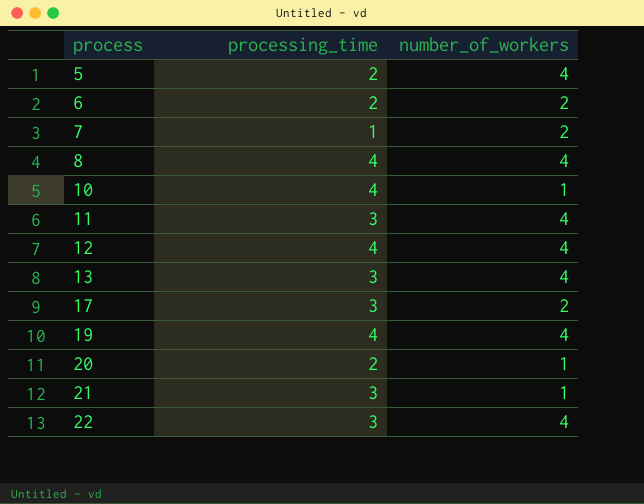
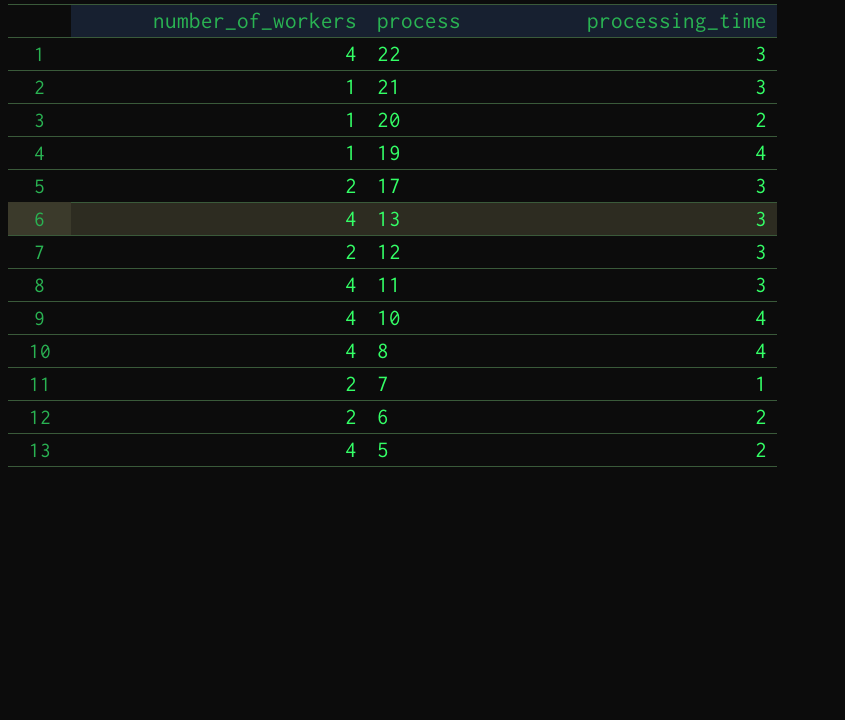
row order: process ascending -> process descending
column number_of_workers | position: 3 -> 1
19 | number_of_workers: 4 -> 1
12 | number_of_workers: 4 -> 2
12 | processing_time: 4 -> 3
10 | number_of_workers: 1 -> 4

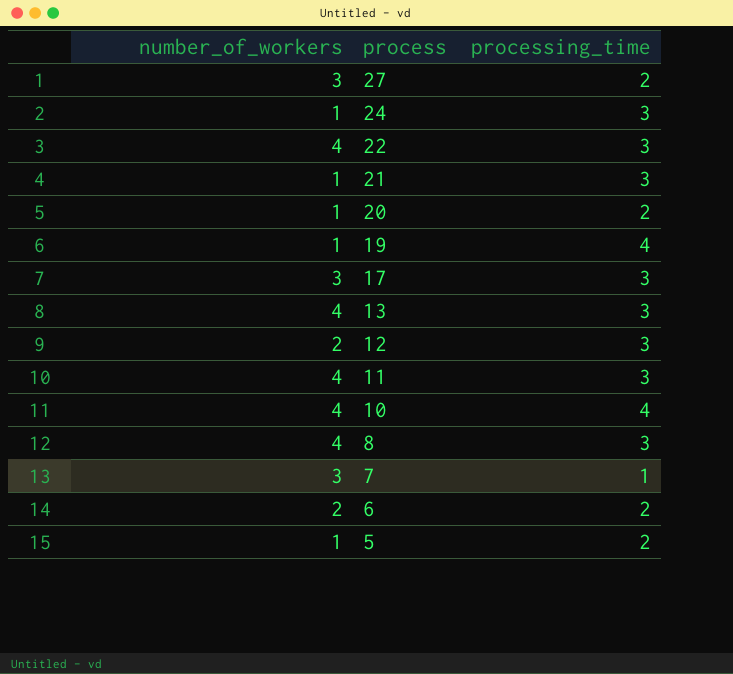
row 27: none -> 3 | 2
row 24: none -> 1 | 3
17 | number_of_workers: 2 -> 3
8 | processing_time: 4 -> 3
7 | number_of_workers: 2 -> 3
5 | number_of_workers: 4 -> 1

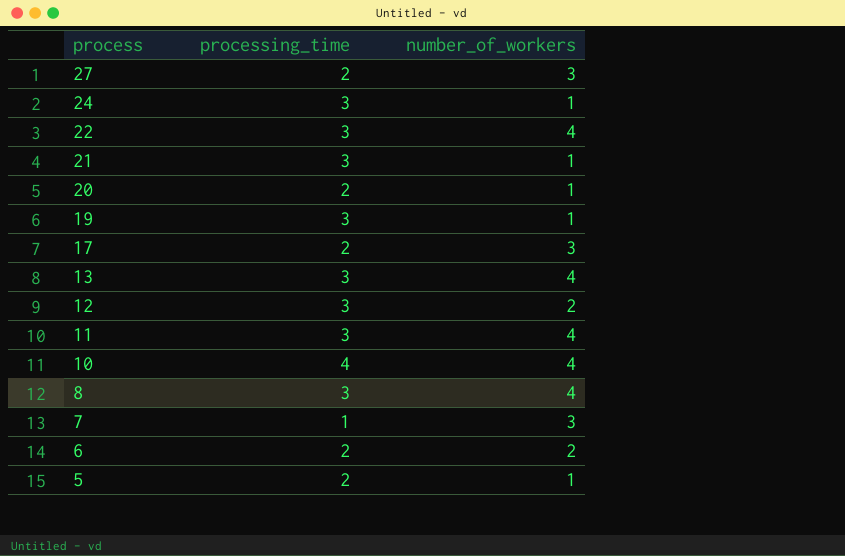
column number_of_workers | position: 1 -> 3
19 | processing_time: 4 -> 3
17 | processing_time: 3 -> 2

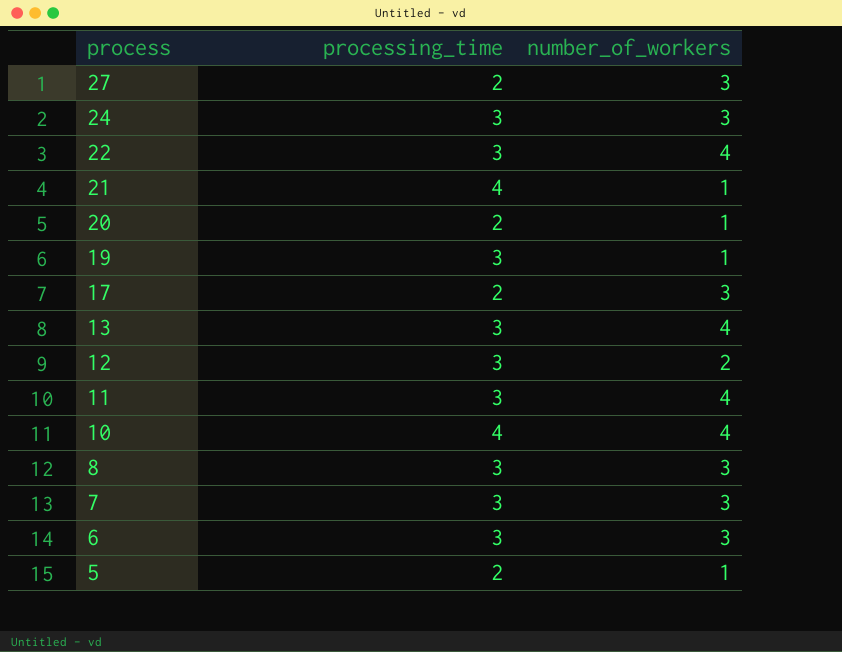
24 | number_of_workers: 1 -> 3
21 | processing_time: 3 -> 4
8 | number_of_workers: 4 -> 3
7 | processing_time: 1 -> 3
6 | processing_time: 2 -> 3
6 | number_of_workers: 2 -> 3

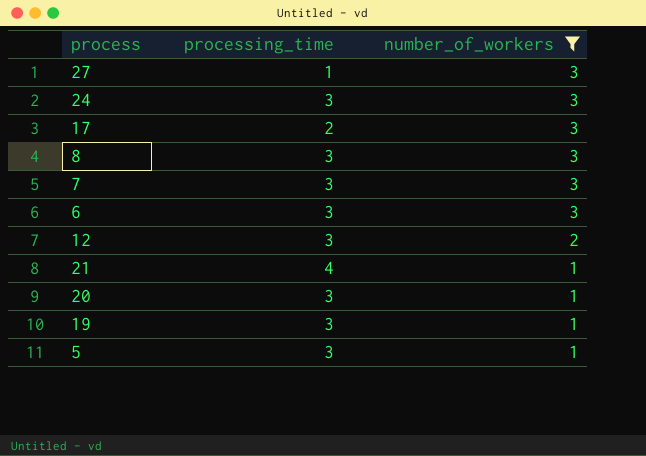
filter: none -> number_of_workers != 4
row order: process descending -> number_of_workers descending
27 | processing_time: 2 -> 1
20 | processing_time: 2 -> 3
5 | processing_time: 2 -> 3

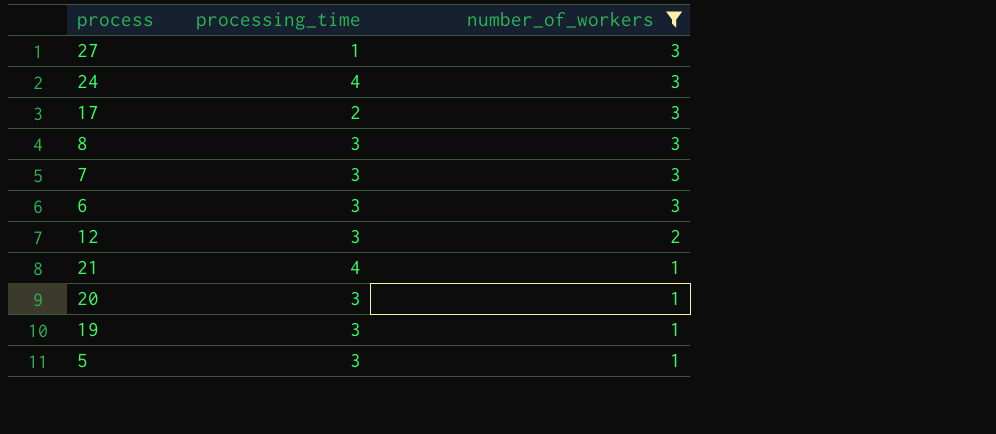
24 | processing_time: 3 -> 4

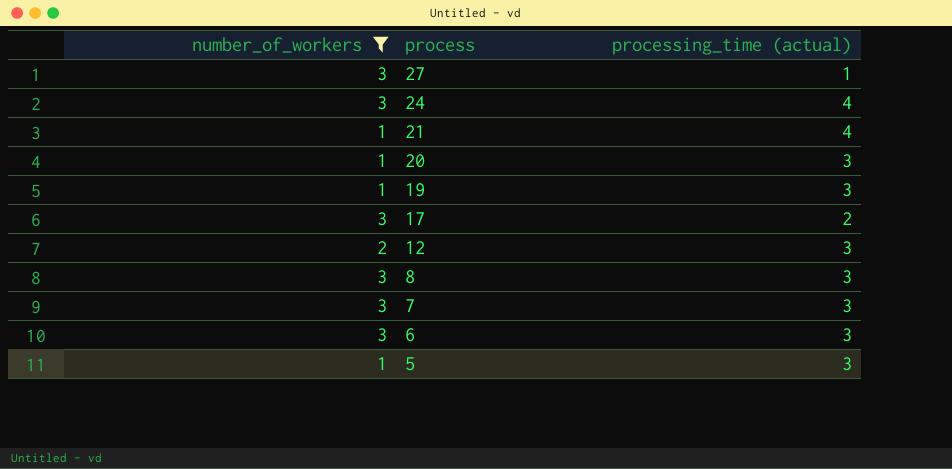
row order: number_of_workers descending -> process descending
column number_of_workers | position: 3 -> 1
column name: processing_time -> processing_time (actual)

